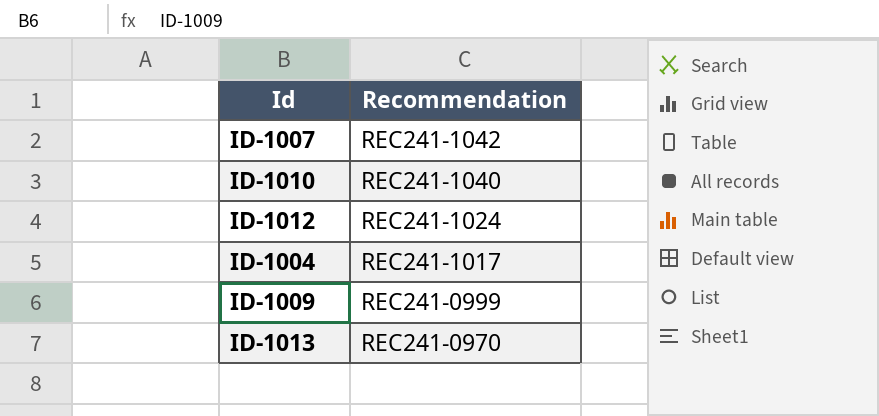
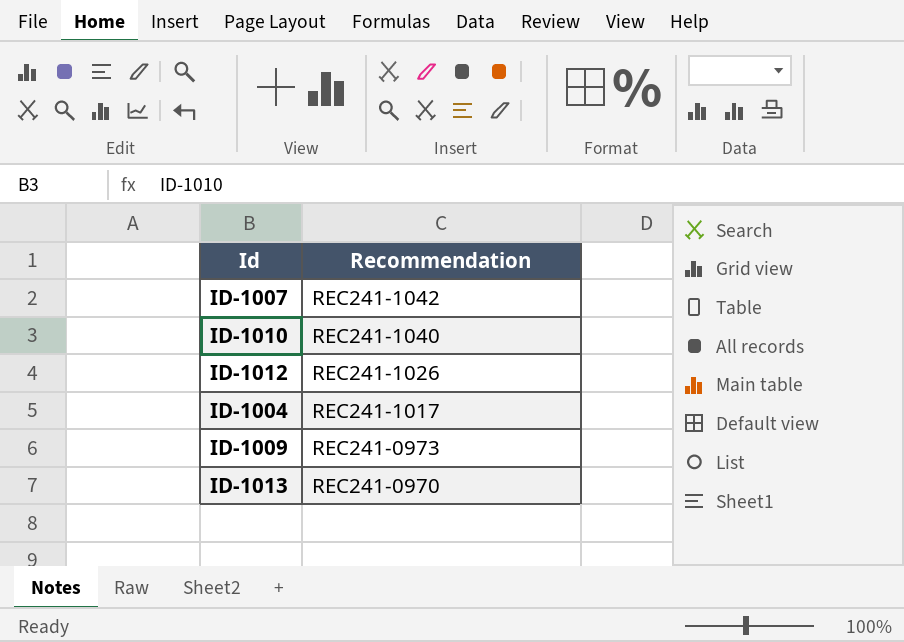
ID-1012 | Recommendation: REC241-1024 -> REC241-1026
ID-1009 | Recommendation: REC241-0999 -> REC241-0973

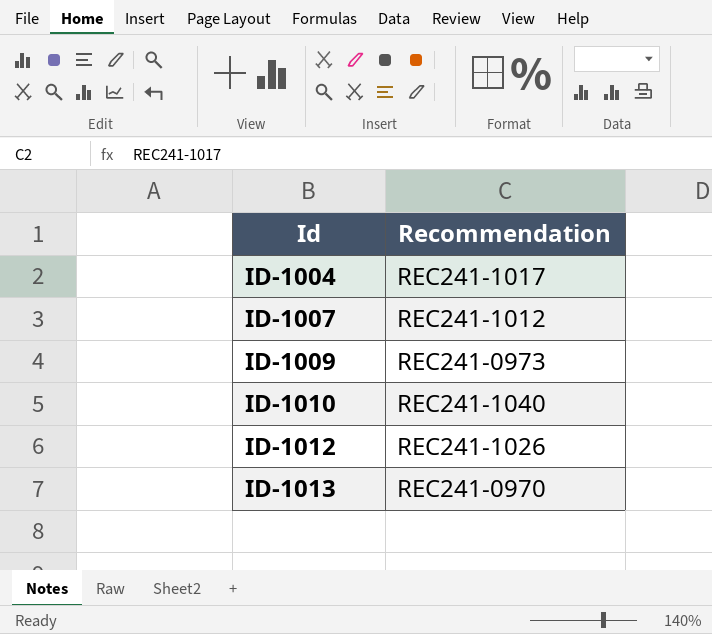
row order: Recommendation descending -> Id ascending
ID-1007 | Recommendation: REC241-1042 -> REC241-1012

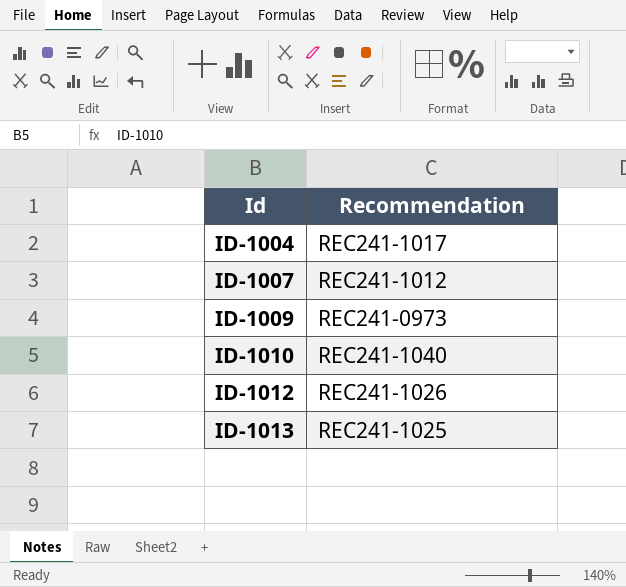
ID-1013 | Recommendation: REC241-0970 -> REC241-1025

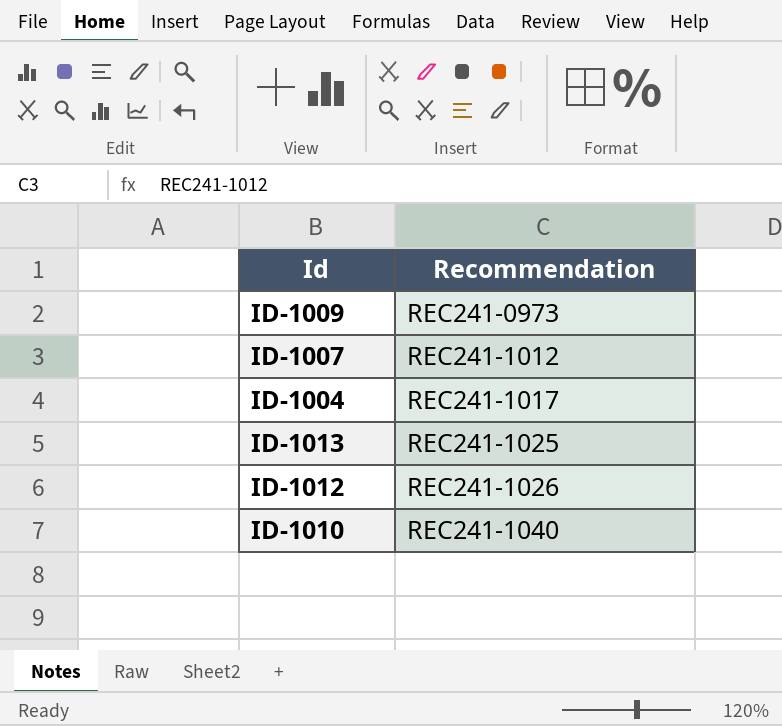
row order: Id ascending -> Recommendation ascending

